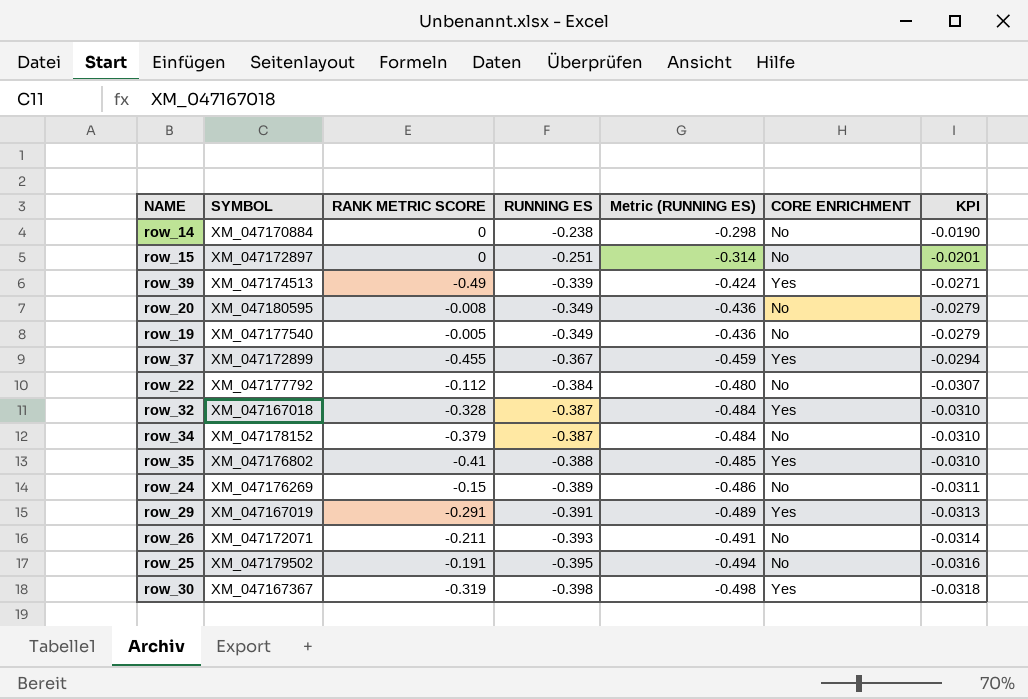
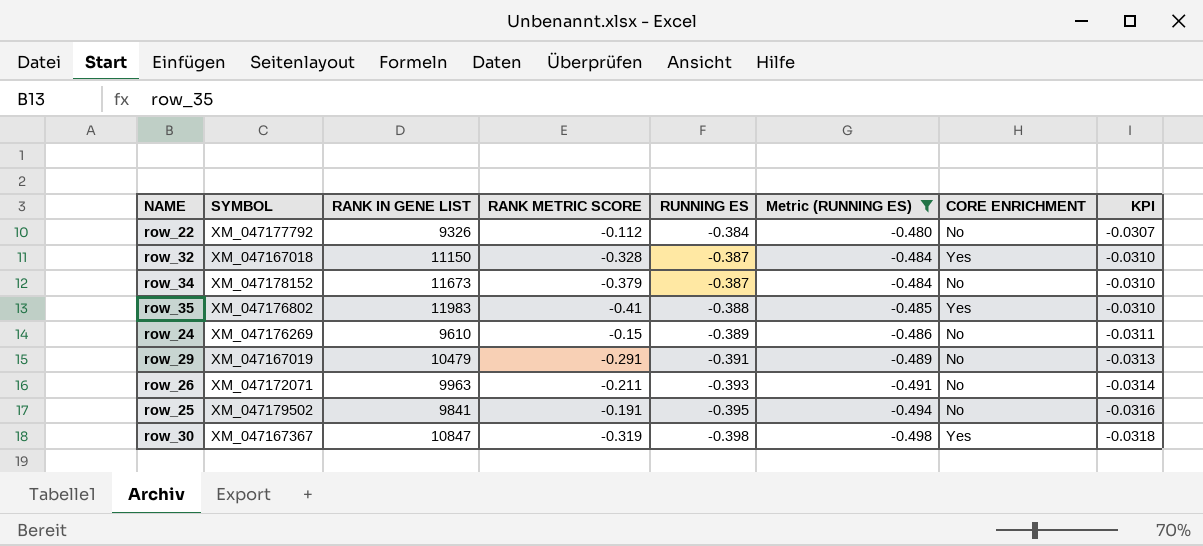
filter: none -> Metric (RUNNING ES) <= -0.480
column RANK IN GENE LIST | position: none -> 3
row_29 | CORE ENRICHMENT: Yes -> No

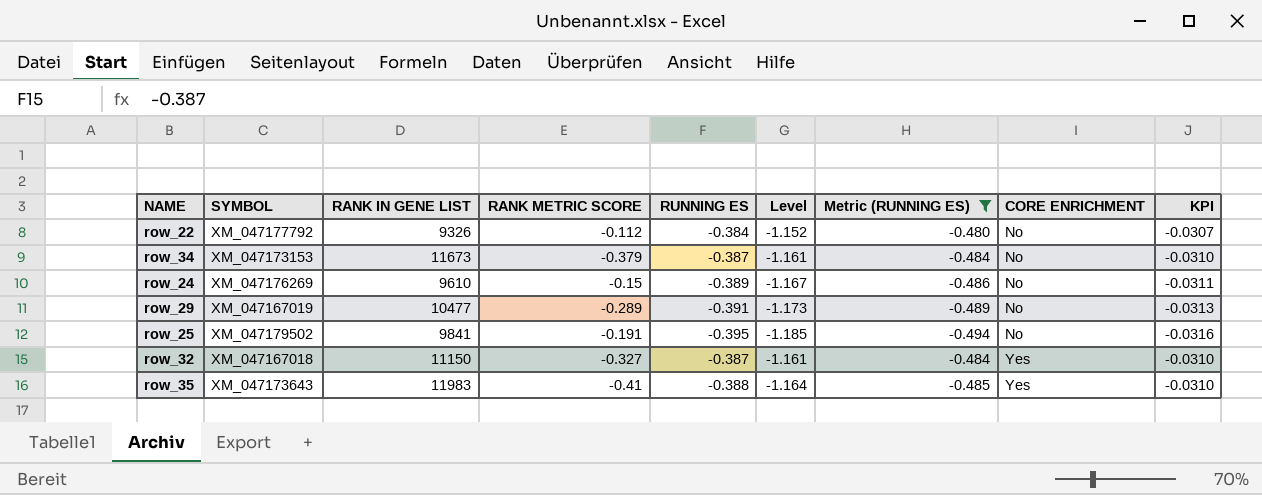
row order: RUNNING ES descending -> CORE ENRICHMENT ascending
column Level | formula: none -> [RUNNING ES] * 3
row row_26: XM_047172071 | 9963 | -0.211 | -0.393 | -0.491 | No | -0.0314 -> none
row row_30: XM_047167367 | 10847 | -0.319 | -0.398 | -0.498 | Yes | -0.0318 -> none
row_34 | SYMBOL: XM_047178152 -> XM_047173153
row_29 | RANK IN GENE LIST: 10479 -> 10477
row_29 | RANK METRIC SCORE: -0.291 -> -0.289
row_32 | RANK METRIC SCORE: -0.328 -> -0.327
row_35 | SYMBOL: XM_047176802 -> XM_047173643

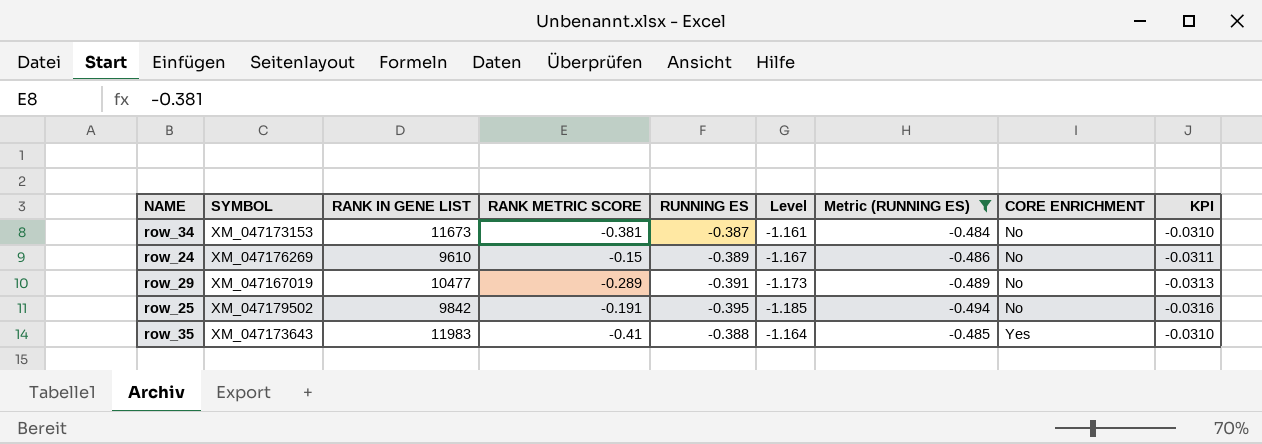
row row_22: XM_047177792 | 9326 | -0.112 | -0.384 | -1.152 | -0.480 | No | -0.0307 -> none
row row_32: XM_047167018 | 11150 | -0.327 | -0.387 | -1.161 | -0.484 | Yes | -0.0310 -> none
row_34 | RANK METRIC SCORE: -0.379 -> -0.381
row_25 | RANK IN GENE LIST: 9841 -> 9842

